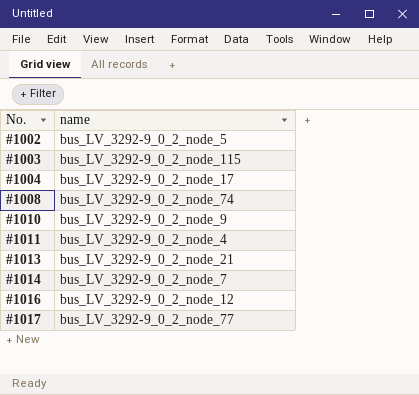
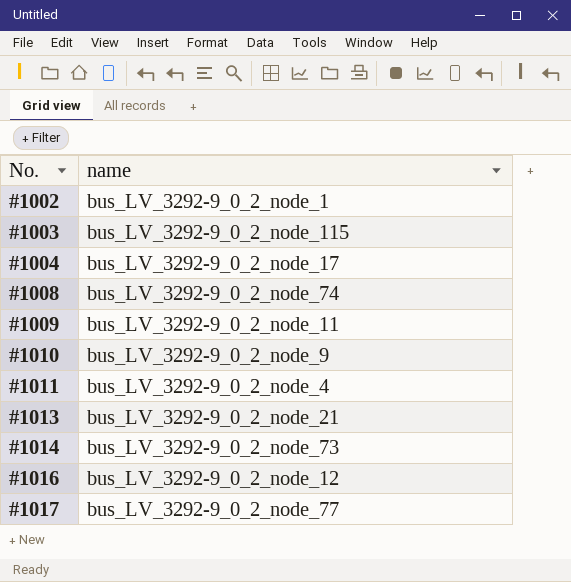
#1002 | name: bus_LV_3292-9_0_2_node_5 -> bus_LV_3292-9_0_2_node_1
row #1009: none -> bus_LV_3292-9_0_2_node_11
#1014 | name: bus_LV_3292-9_0_2_node_7 -> bus_LV_3292-9_0_2_node_73

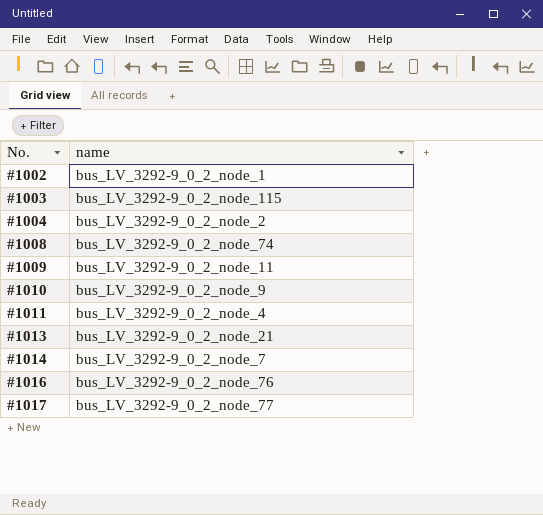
#1004 | name: bus_LV_3292-9_0_2_node_17 -> bus_LV_3292-9_0_2_node_2
#1014 | name: bus_LV_3292-9_0_2_node_73 -> bus_LV_3292-9_0_2_node_7
#1016 | name: bus_LV_3292-9_0_2_node_12 -> bus_LV_3292-9_0_2_node_76

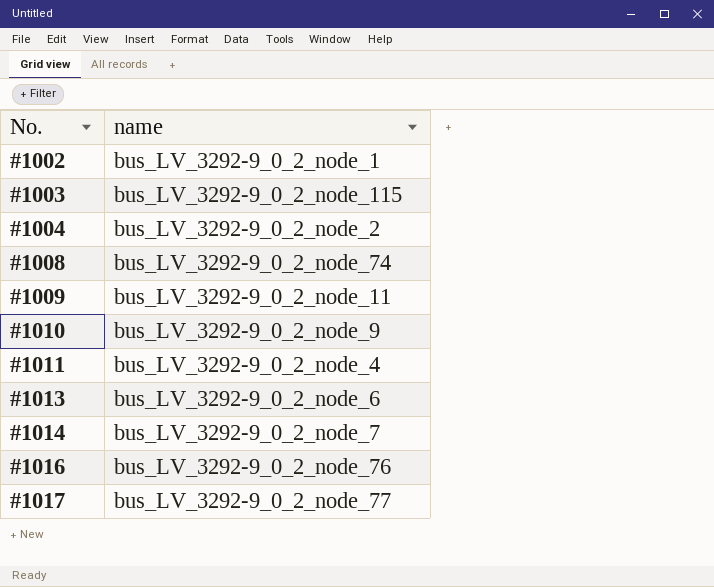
#1013 | name: bus_LV_3292-9_0_2_node_21 -> bus_LV_3292-9_0_2_node_6

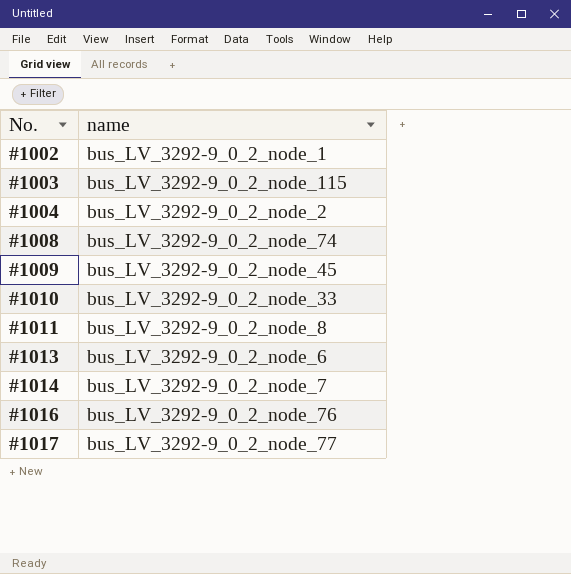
#1009 | name: bus_LV_3292-9_0_2_node_11 -> bus_LV_3292-9_0_2_node_45
#1010 | name: bus_LV_3292-9_0_2_node_9 -> bus_LV_3292-9_0_2_node_33
#1011 | name: bus_LV_3292-9_0_2_node_4 -> bus_LV_3292-9_0_2_node_8

